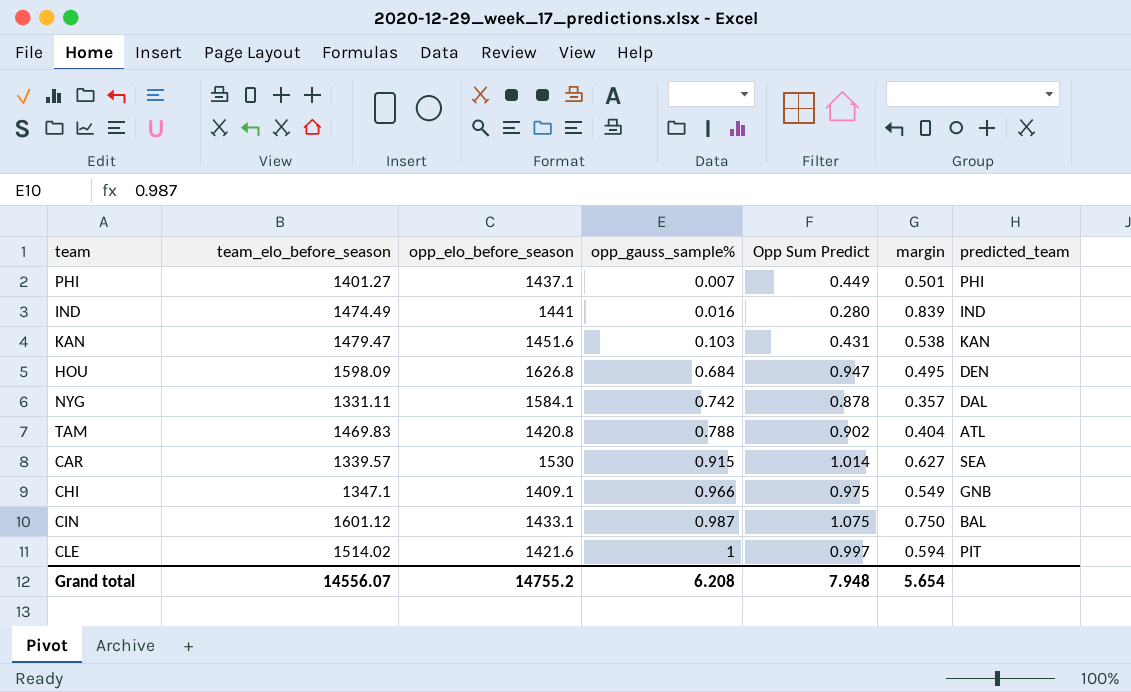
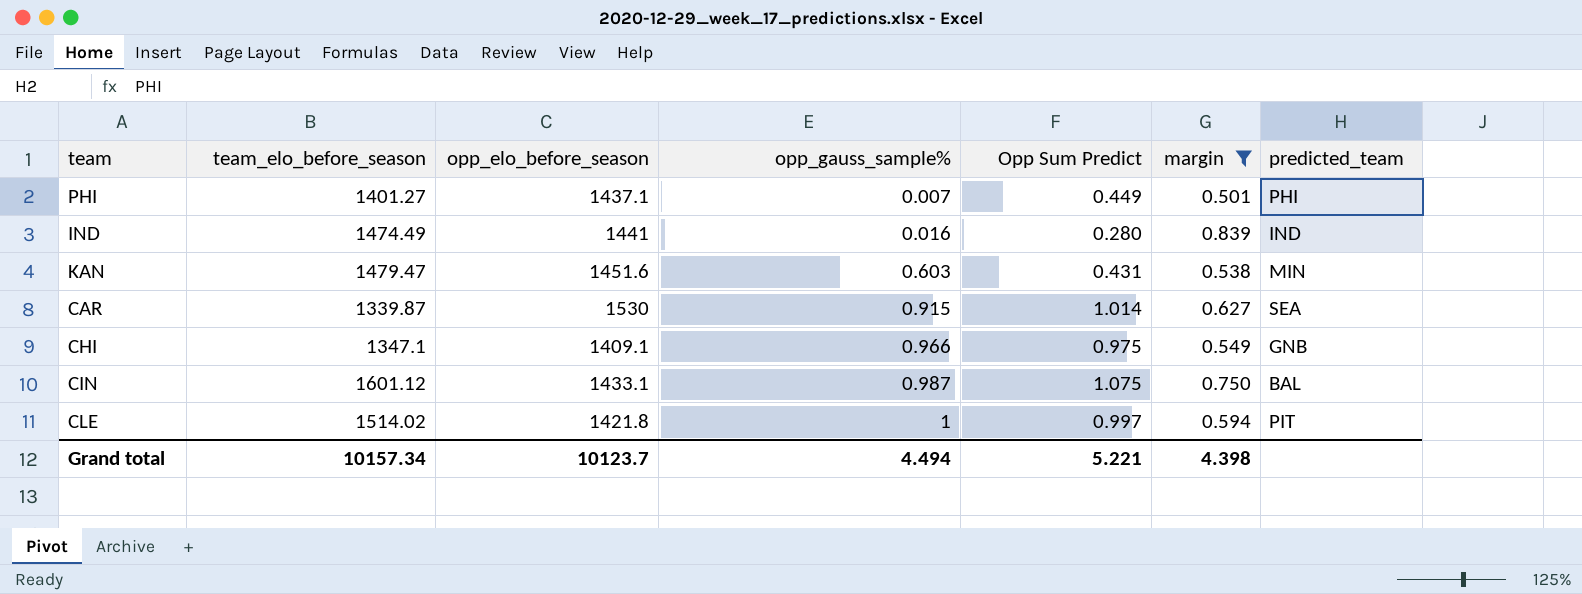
filter: none -> margin >= 0.501
KAN | opp_gauss_sample%: 0.103 -> 0.603
KAN | predicted_team: KAN -> MIN
CAR | team_elo_before_season: 1339.57 -> 1339.87
CLE | opp_elo_before_season: 1421.6 -> 1421.8
Grand total | team_elo_before_season: 14556.07 -> 10157.34
Grand total | opp_elo_before_season: 14755.2 -> 10123.7
Grand total | opp_gauss_sample%: 6.208 -> 4.494
Grand total | Opp Sum Predict: 7.948 -> 5.221
Grand total | margin: 5.654 -> 4.398

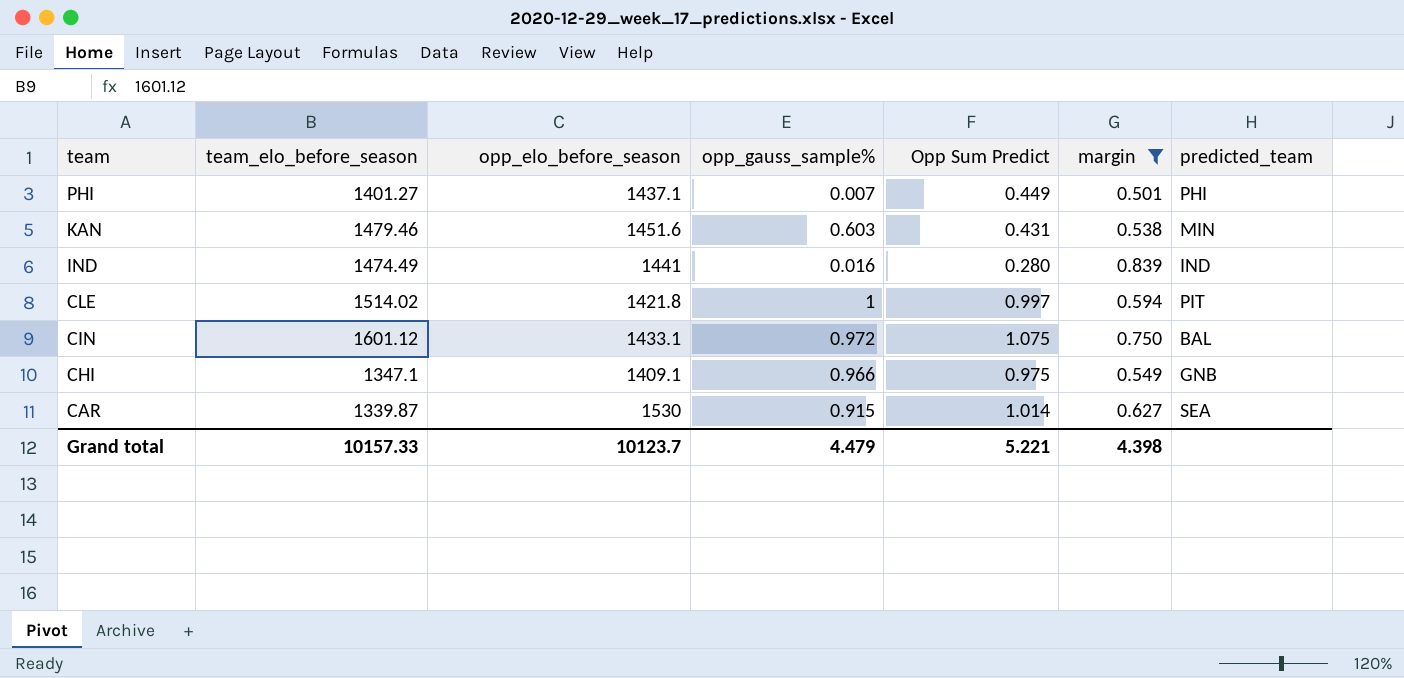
row order: opp_gauss_sample% ascending -> team descending
KAN | team_elo_before_season: 1479.47 -> 1479.46
CIN | opp_gauss_sample%: 0.987 -> 0.972
Grand total | team_elo_before_season: 10157.34 -> 10157.33
Grand total | opp_gauss_sample%: 4.494 -> 4.479

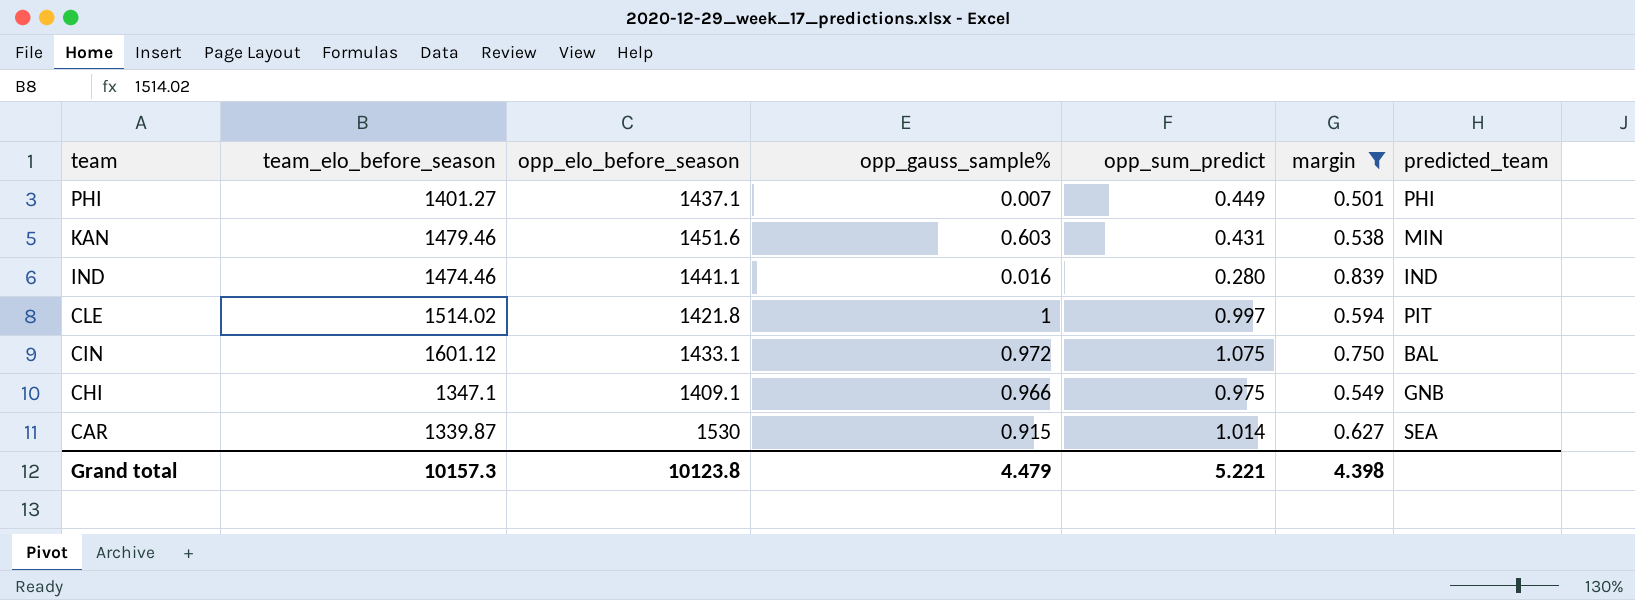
column name: Opp Sum Predict -> opp_sum_predict
IND | team_elo_before_season: 1474.49 -> 1474.46
IND | opp_elo_before_season: 1441 -> 1441.1
Grand total | team_elo_before_season: 10157.33 -> 10157.3
Grand total | opp_elo_before_season: 10123.7 -> 10123.8

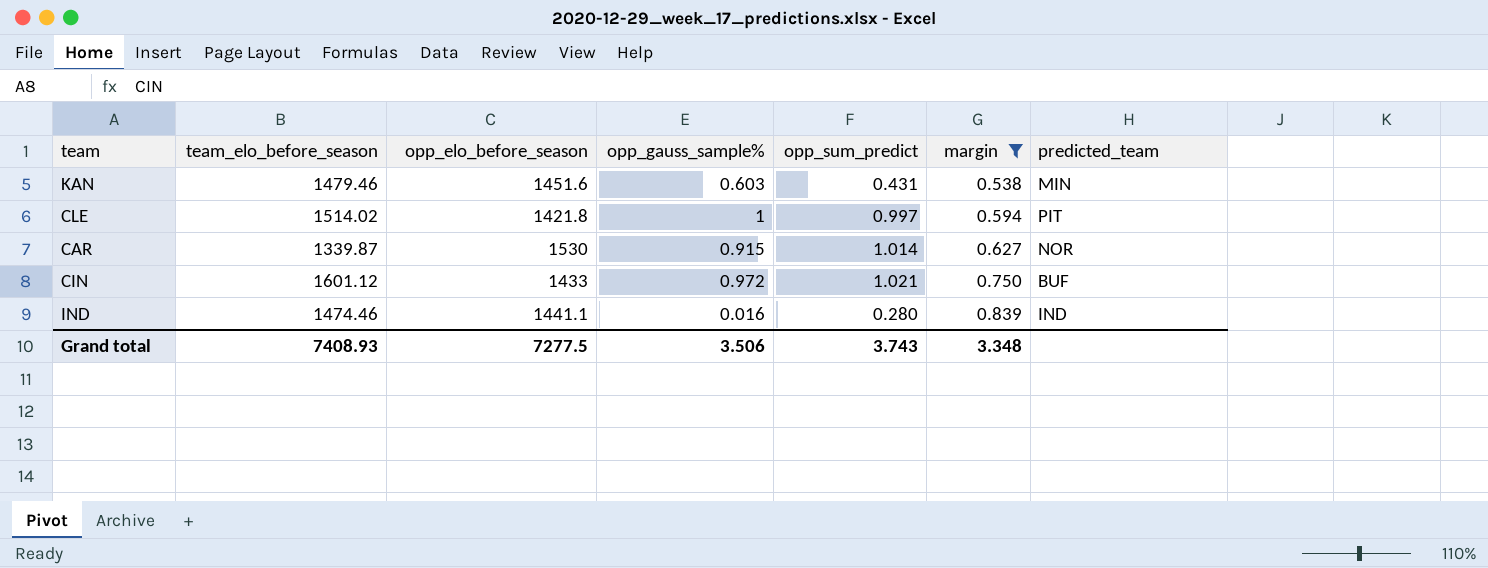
row order: team descending -> margin ascending
row PHI: 1401.27 | 1437.1 | 0.007 | 0.449 | 0.501 | PHI -> none
row CHI: 1347.1 | 1409.1 | 0.966 | 0.975 | 0.549 | GNB -> none
CAR | predicted_team: SEA -> NOR
CIN | opp_elo_before_season: 1433.1 -> 1433
CIN | opp_sum_predict: 1.075 -> 1.021
CIN | predicted_team: BAL -> BUF
Grand total | team_elo_before_season: 10157.3 -> 7408.93
Grand total | opp_elo_before_season: 10123.8 -> 7277.5
Grand total | opp_gauss_sample%: 4.479 -> 3.506
Grand total | opp_sum_predict: 5.221 -> 3.743
Grand total | margin: 4.398 -> 3.348

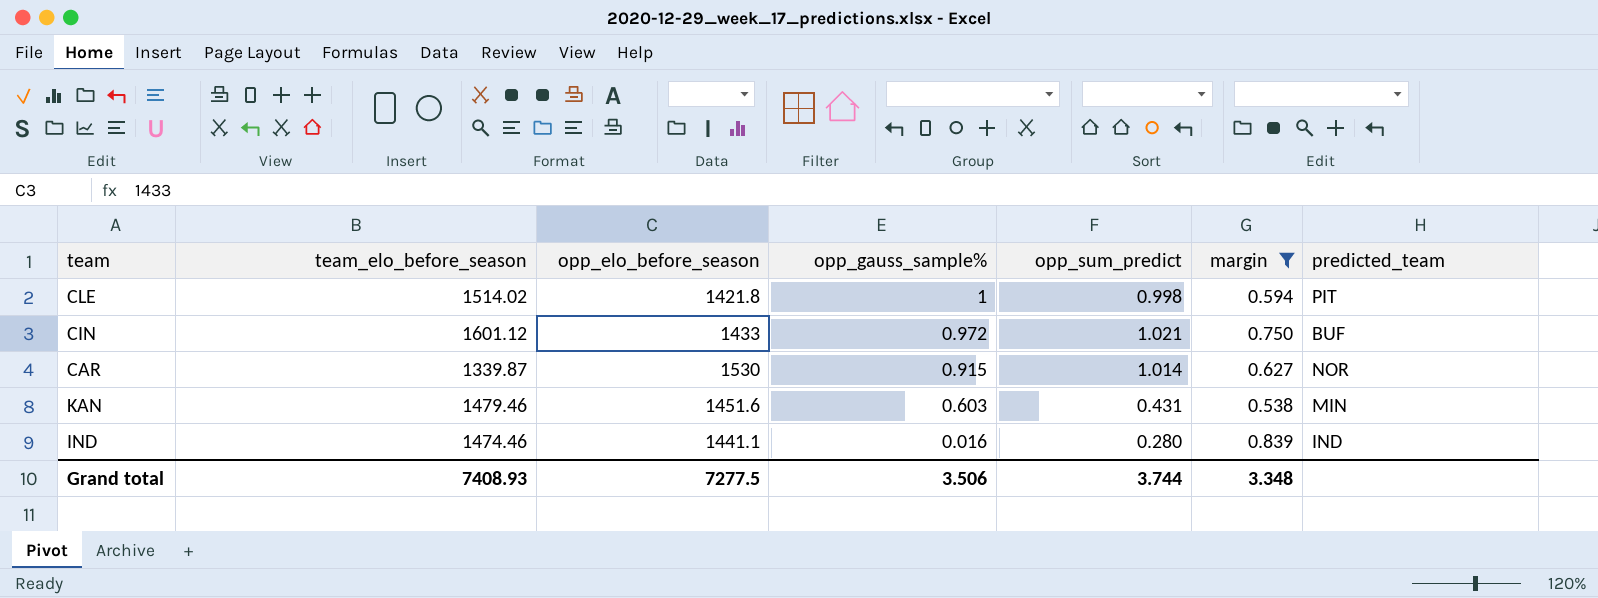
row order: margin ascending -> opp_gauss_sample% descending
CLE | opp_sum_predict: 0.997 -> 0.998
Grand total | opp_sum_predict: 3.743 -> 3.744

